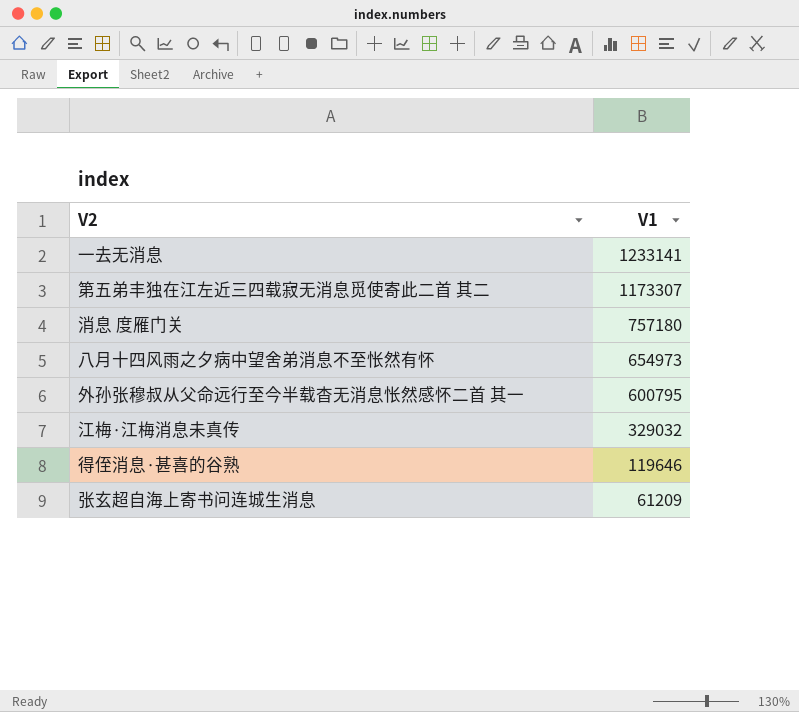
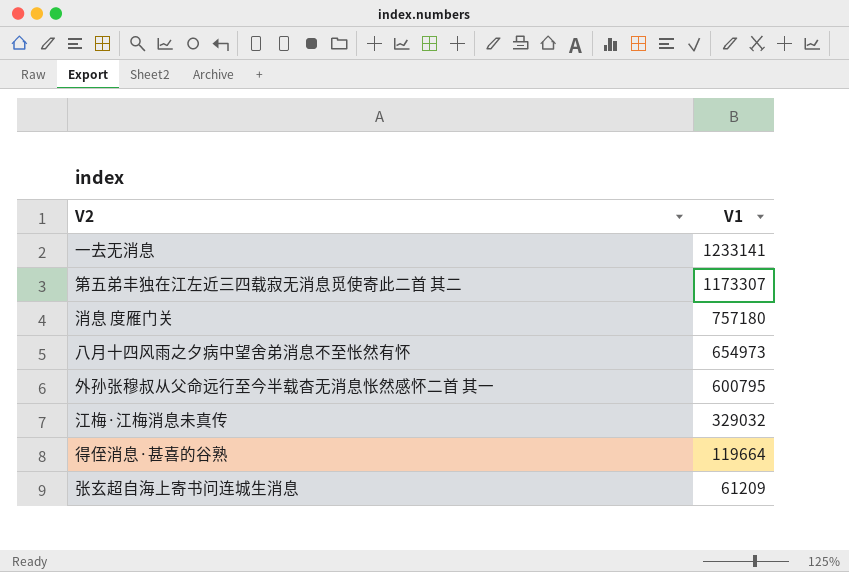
得侄消息·甚喜的谷熟 | V1: 119646 -> 119664

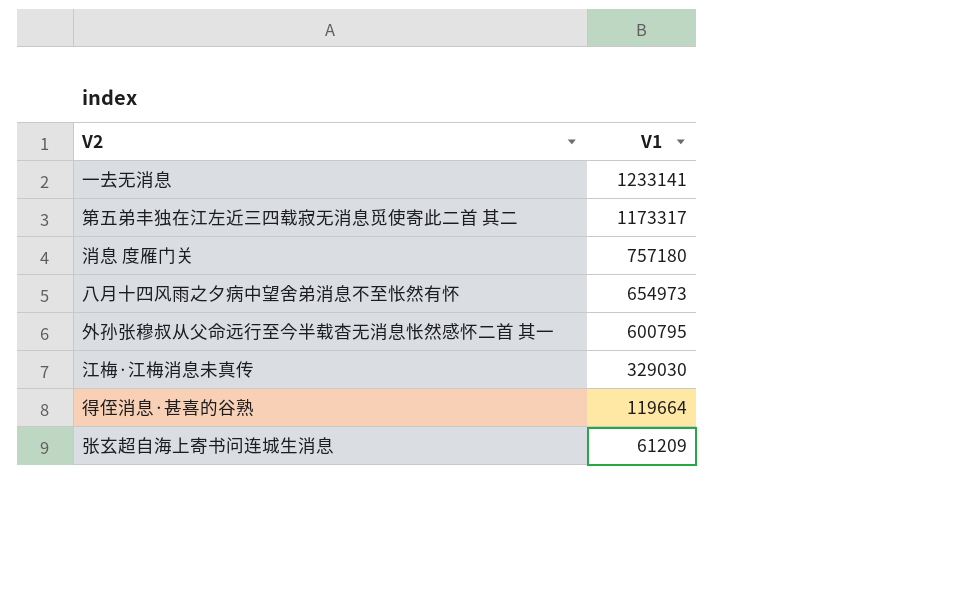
第五弟丰独在江左近三四载寂无消息觅使寄此二首 其二 | V1: 1173307 -> 1173317
江梅·江梅消息未真传 | V1: 329032 -> 329030

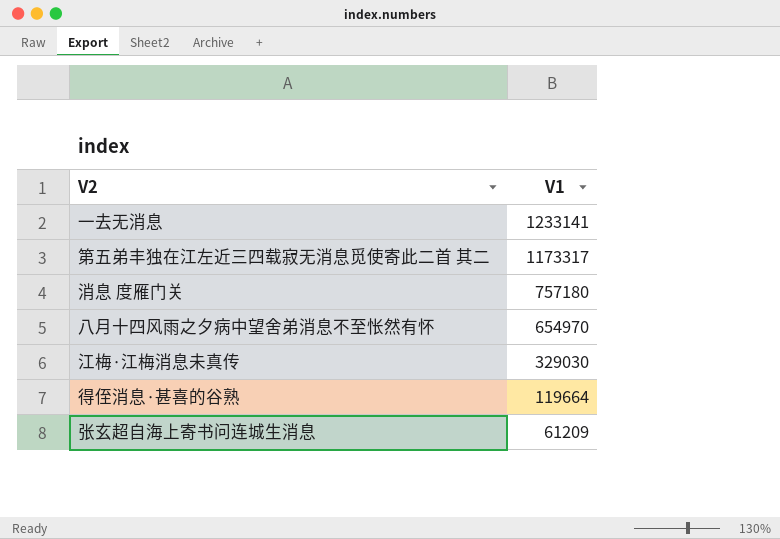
row 外孙张穆叔从父命远行至今半载杳无消息怅然感怀二首 其一: 600795 -> none
八月十四风雨之夕病中望舍弟消息不至怅然有怀 | V1: 654973 -> 654970

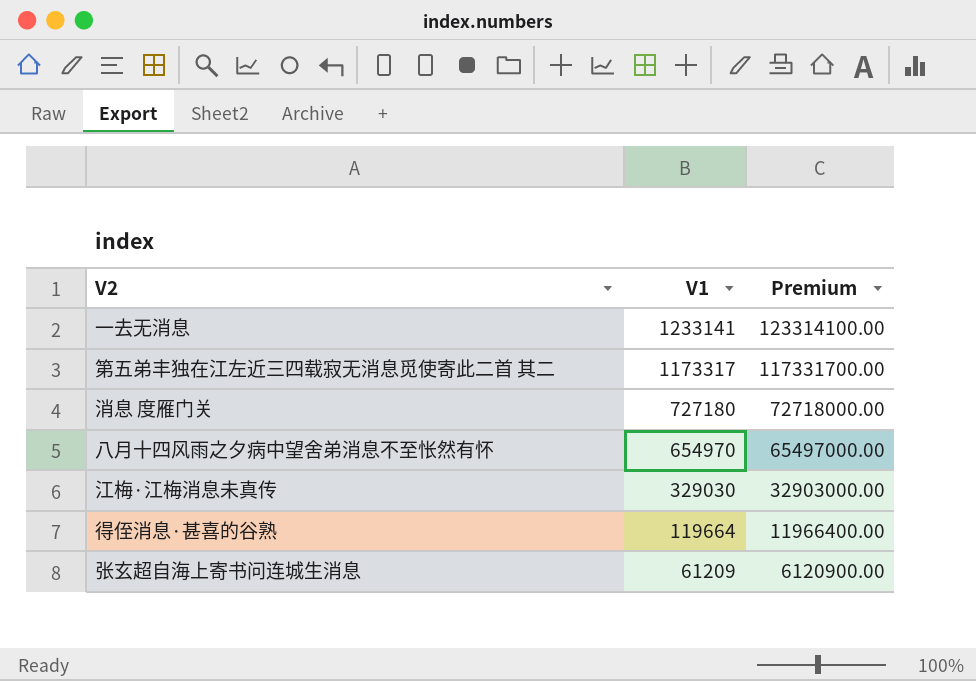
column Premium | formula: none -> [V1] * 100
消息 度雁门关 | V1: 757180 -> 727180

